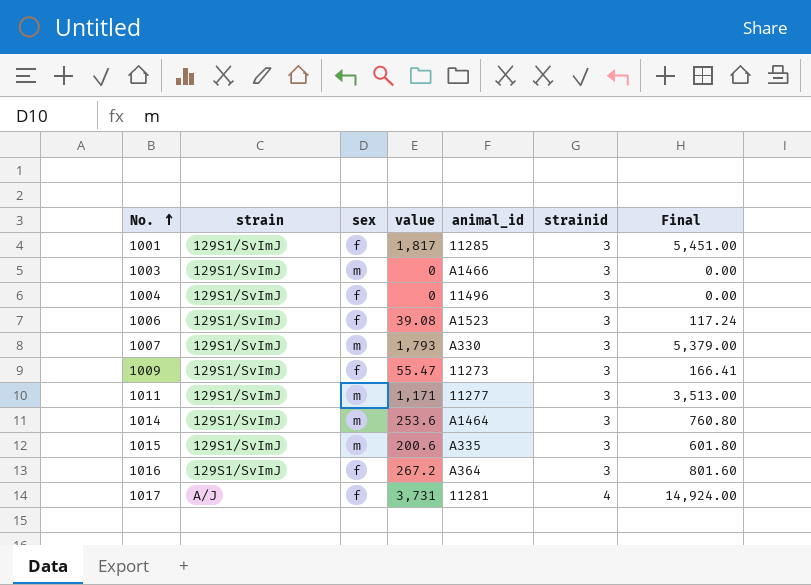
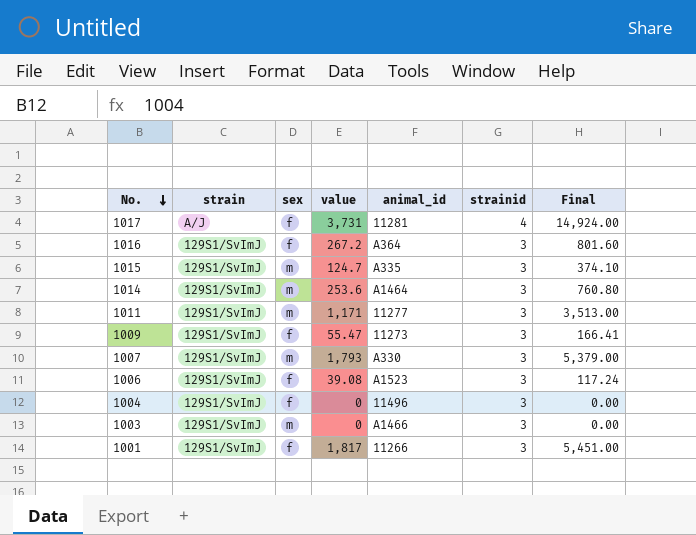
row order: No. ascending -> No. descending
1015 | value: 200.6 -> 124.7
1015 | Final: 601.80 -> 374.10
1001 | animal_id: 11285 -> 11266

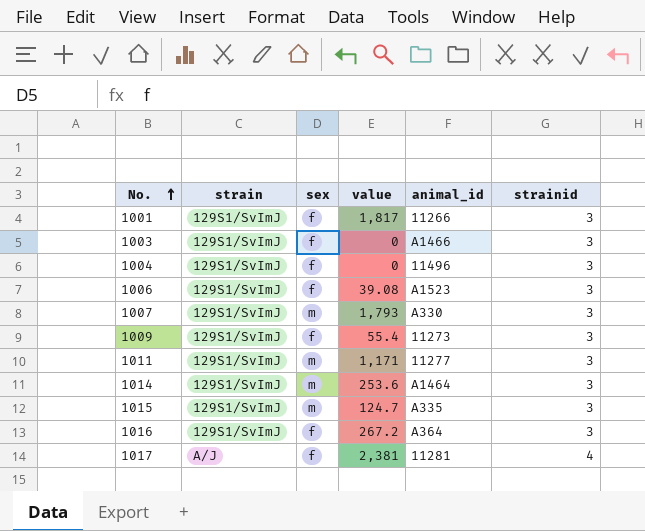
row order: No. descending -> No. ascending
column Final | formula: [value] * [strainid] -> none
1003 | sex: m -> f
1009 | value: 55.47 -> 55.4
1017 | value: 3,731 -> 2,381

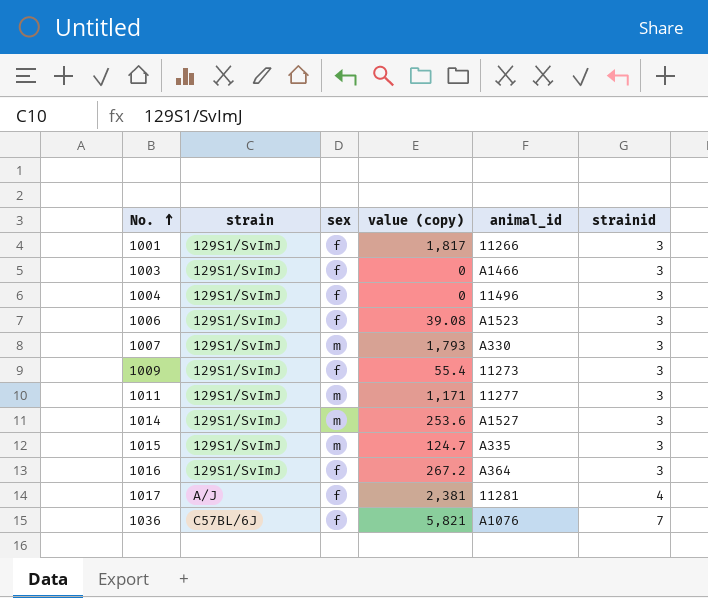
column name: value -> value (copy)
1014 | animal_id: A1464 -> A1527
row 1036: none -> C57BL/6J | f | 5,821 | A1076 | 7

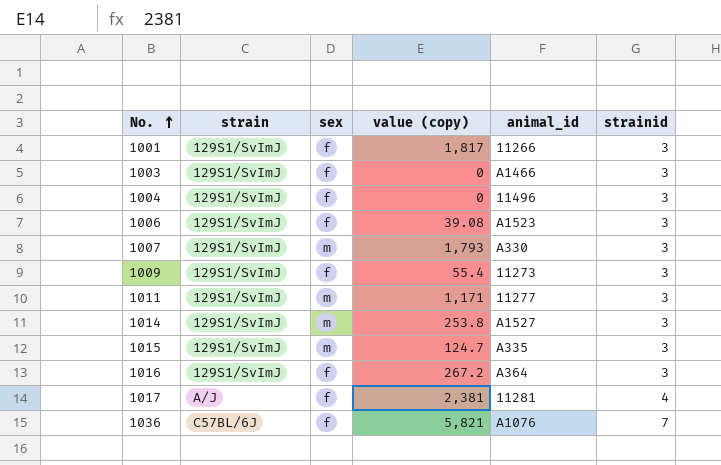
1014 | value (copy): 253.6 -> 253.8

